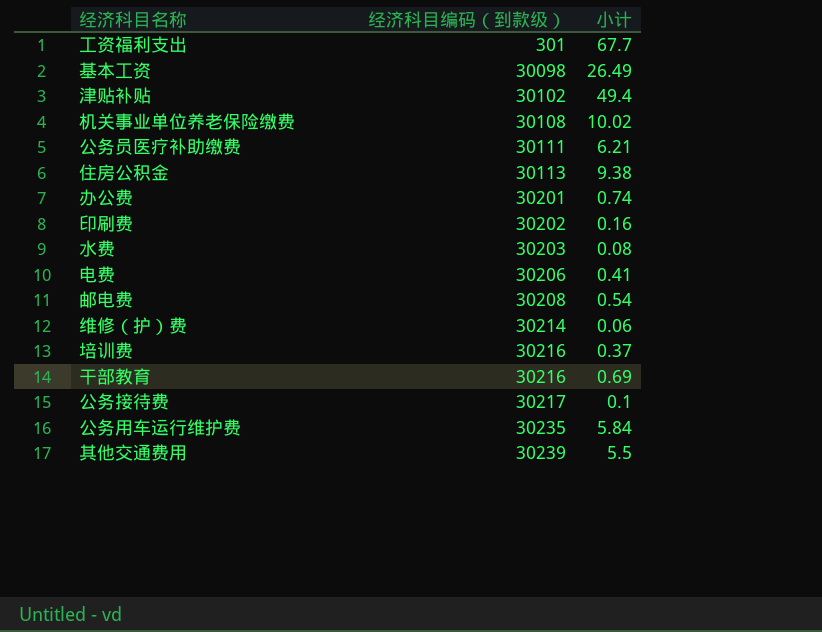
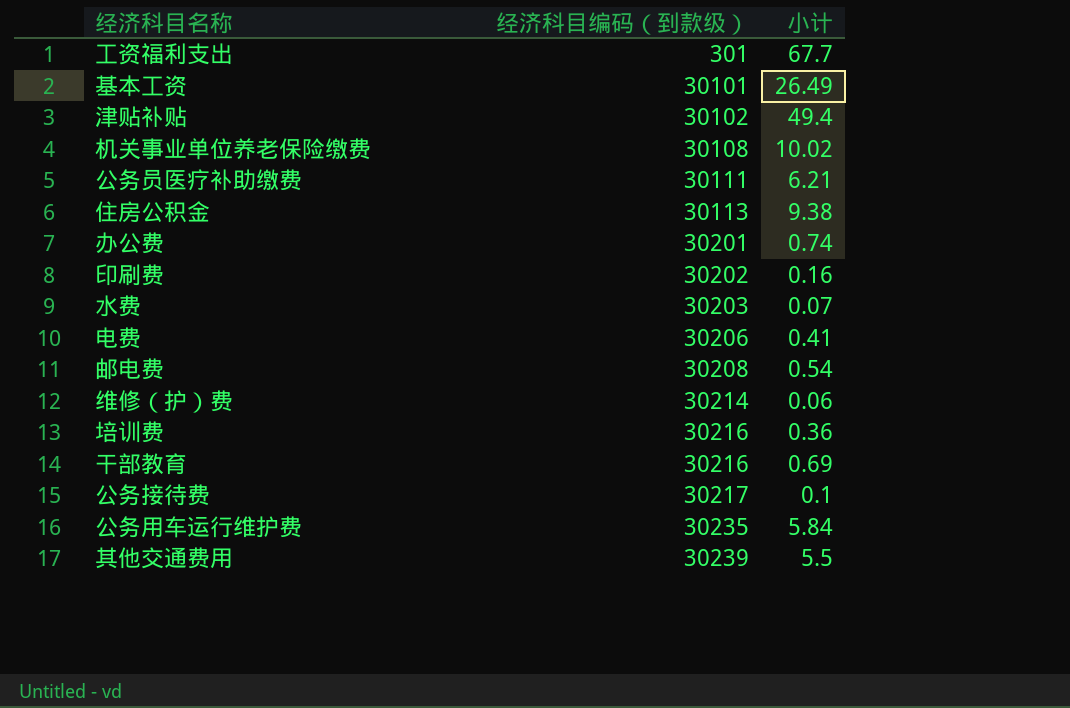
基本工资 | 经济科目编码（到款级）: 30098 -> 30101
水费 | 小计: 0.08 -> 0.07
培训费 | 小计: 0.37 -> 0.36

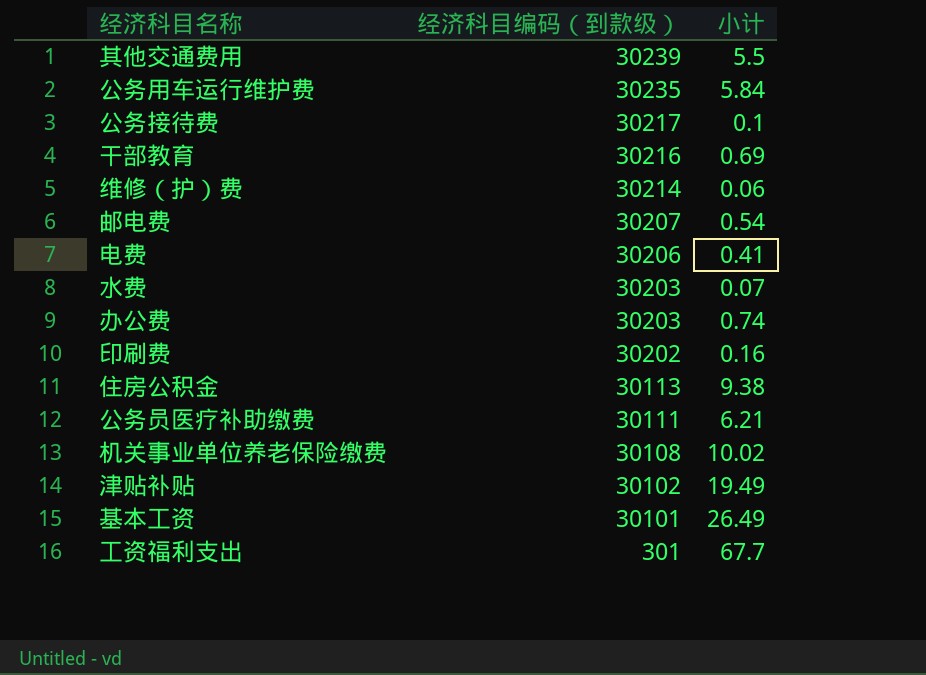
row order: 经济科目编码（到款级） ascending -> 经济科目编码（到款级） descending
row 培训费: 30216 | 0.36 -> none
邮电费 | 经济科目编码（到款级）: 30208 -> 30207
办公费 | 经济科目编码（到款级）: 30201 -> 30203
津贴补贴 | 小计: 49.4 -> 19.49

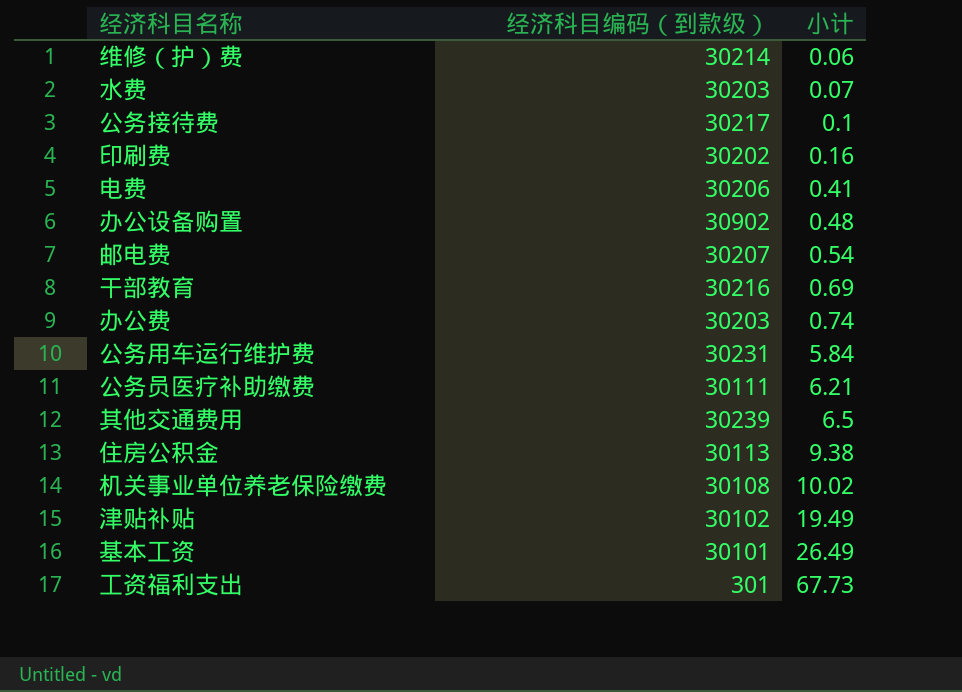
row order: 经济科目编码（到款级） descending -> 小计 ascending
row 办公设备购置: none -> 30902 | 0.48
公务用车运行维护费 | 经济科目编码（到款级）: 30235 -> 30231
其他交通费用 | 小计: 5.5 -> 6.5
工资福利支出 | 小计: 67.7 -> 67.73

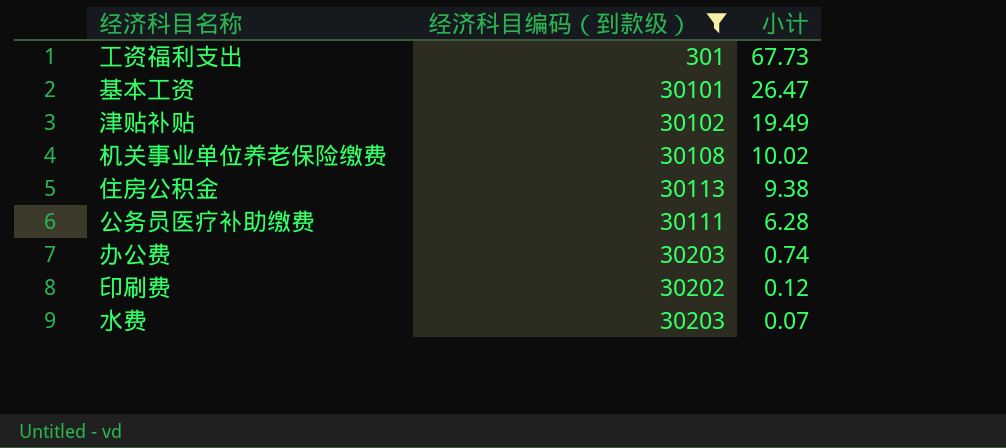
filter: none -> 经济科目编码（到款级） <= 30203
row order: 小计 ascending -> 小计 descending
基本工资 | 小计: 26.49 -> 26.47
公务员医疗补助缴费 | 小计: 6.21 -> 6.28
印刷费 | 小计: 0.16 -> 0.12

